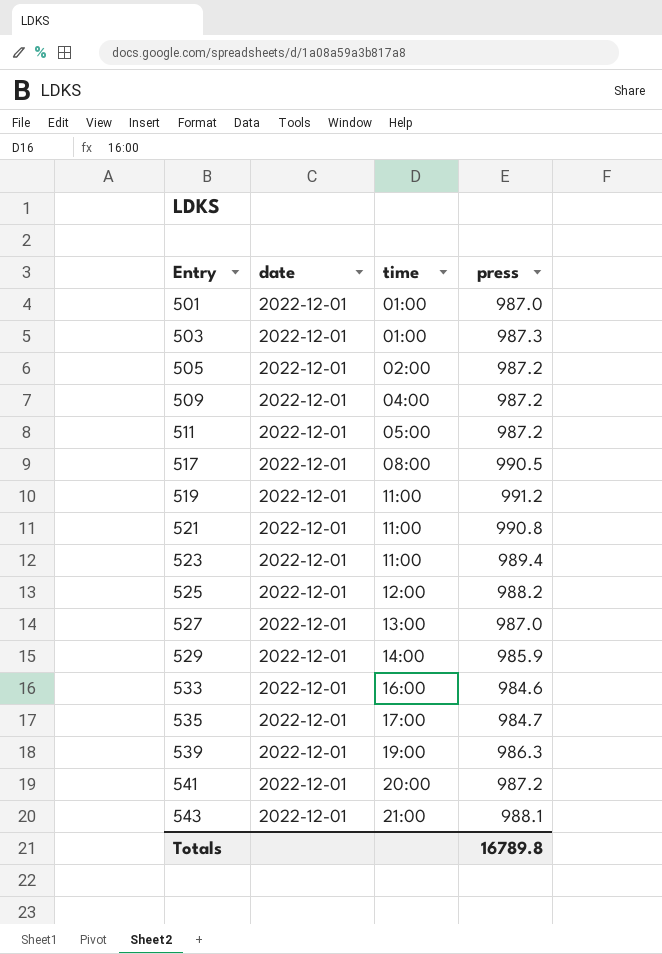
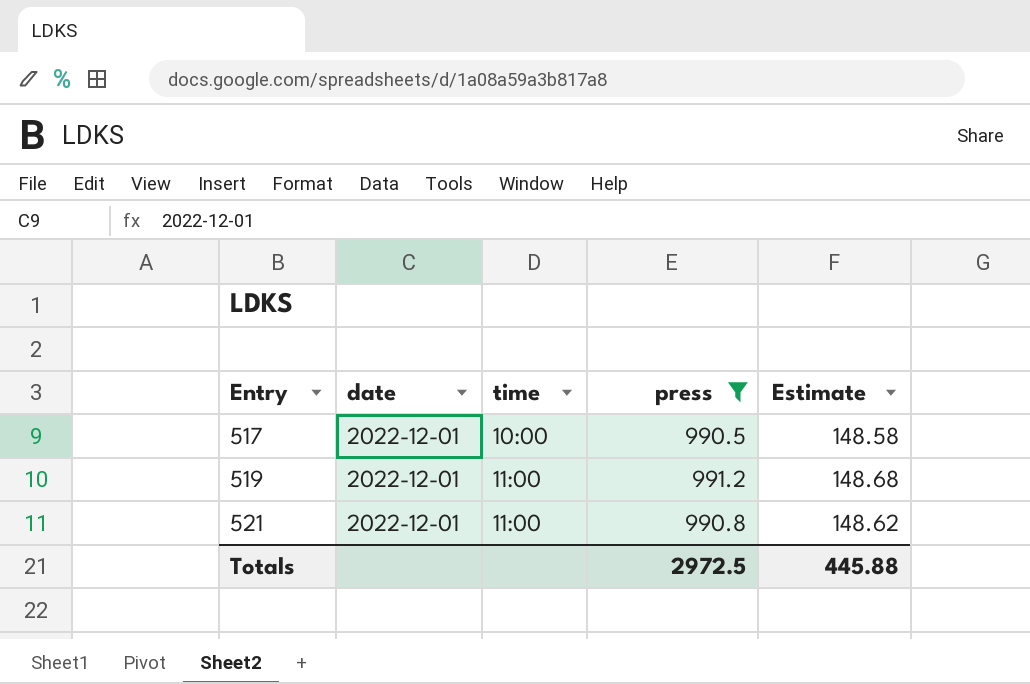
filter: none -> press >= 990.5
column Estimate | formula: none -> [press] * 0.15
517 | time: 08:00 -> 10:00
Totals | press: 16789.8 -> 2972.5

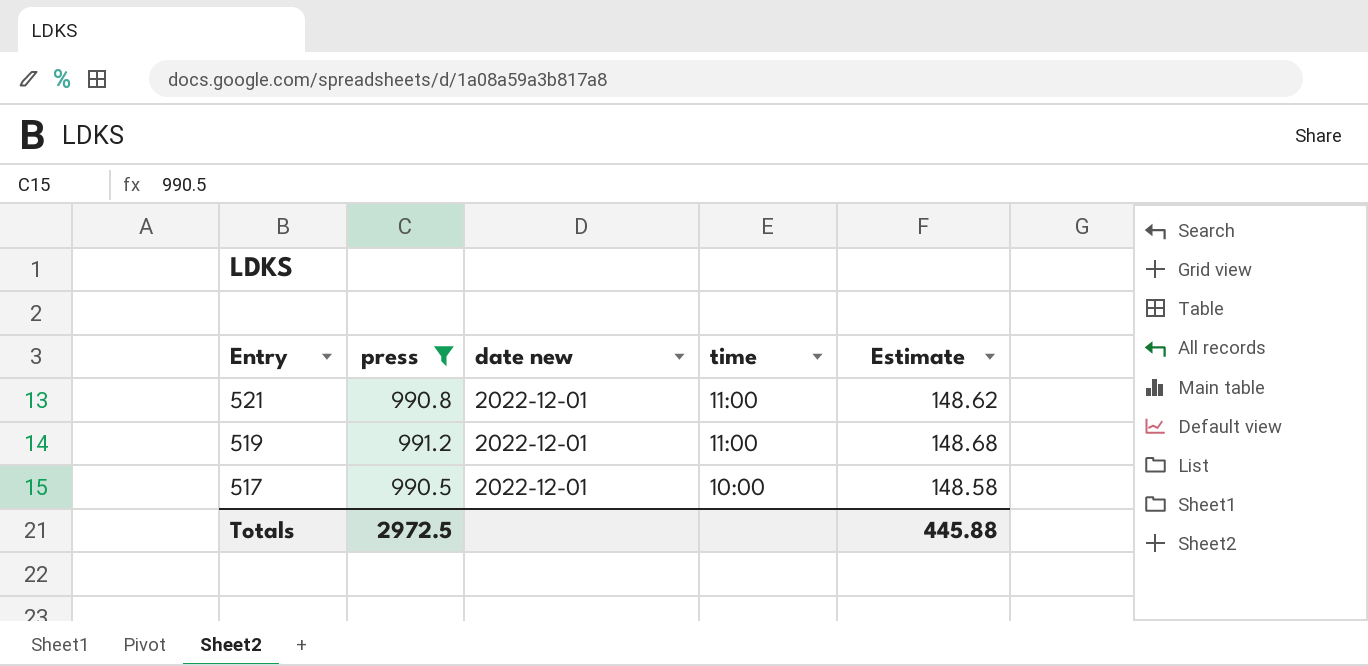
row order: Entry ascending -> Entry descending
column press | position: 4 -> 2
column name: date -> date new

